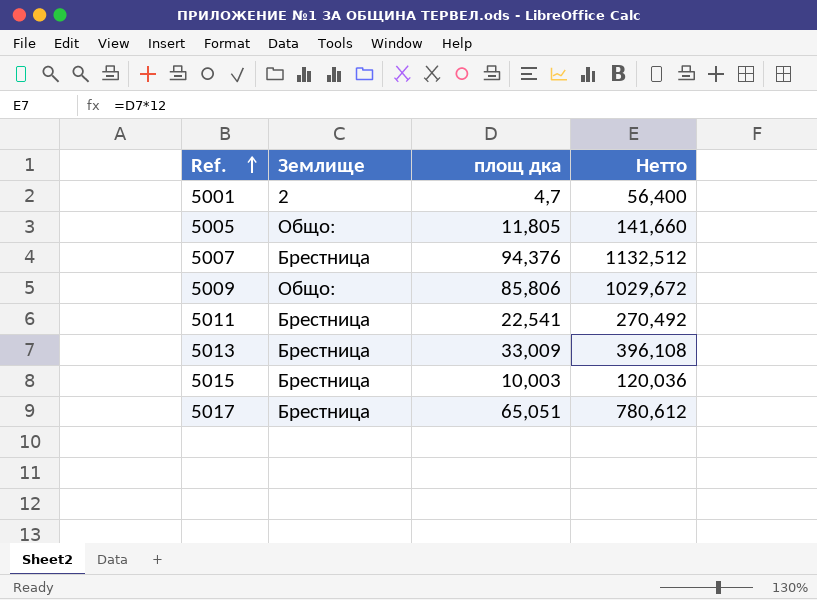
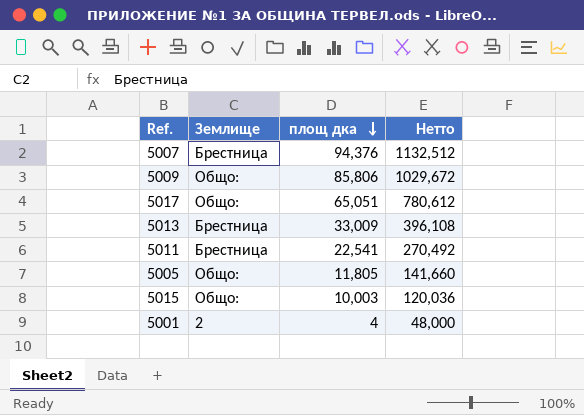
row order: Ref. ascending -> площ дка descending
5017 | Землище: Брестница -> Общо:
5015 | Землище: Брестница -> Общо:
5001 | площ дка: 4,7 -> 4
5001 | Нетто: 56,400 -> 48,000

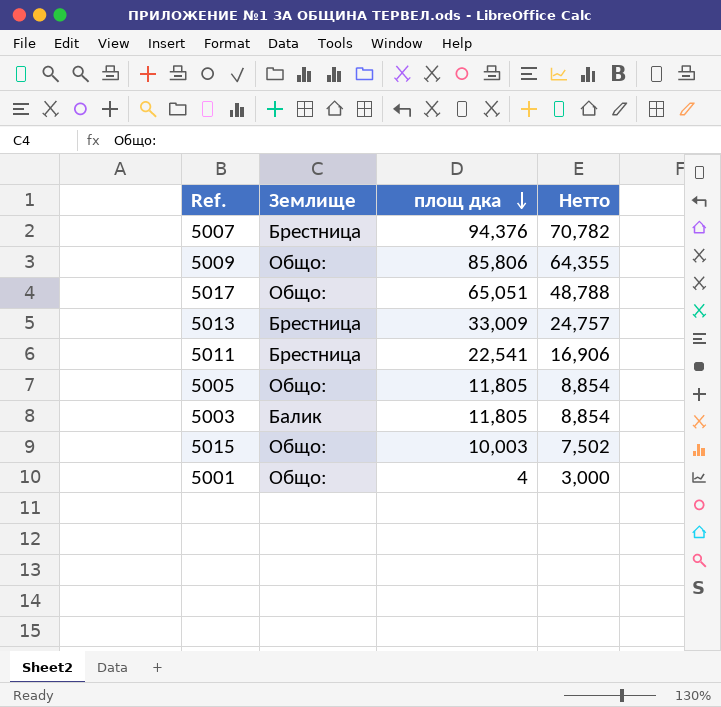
column Нетто | formula: [площ дка] * 12 -> [площ дка] * 0,75
row 5003: none -> Балик | 11,805 | 8,854
5001 | Землище: 2 -> Общо:

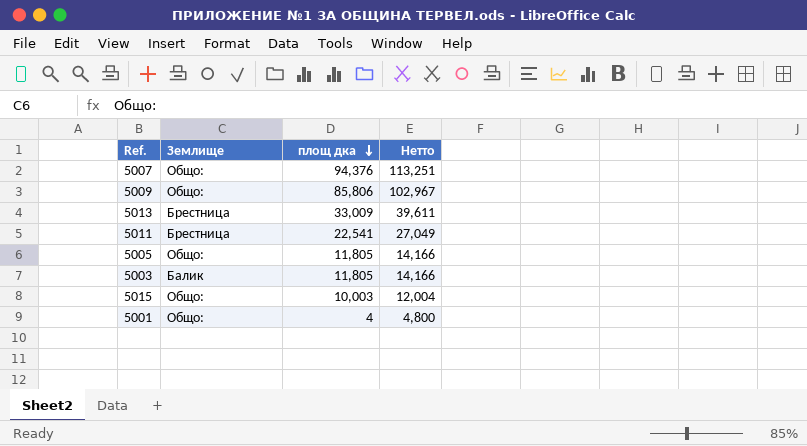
column Нетто | formula: [площ дка] * 0,75 -> [площ дка] * 1,2
row 5017: Общо: | 65,051 | 48,788 -> none
5007 | Землище: Брестница -> Общо:

